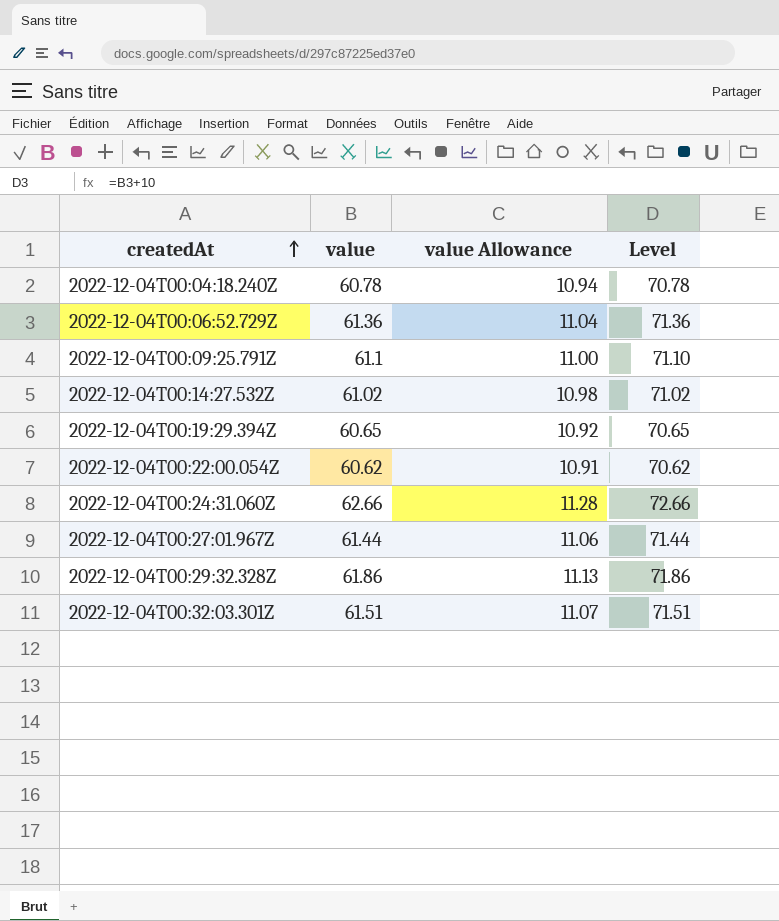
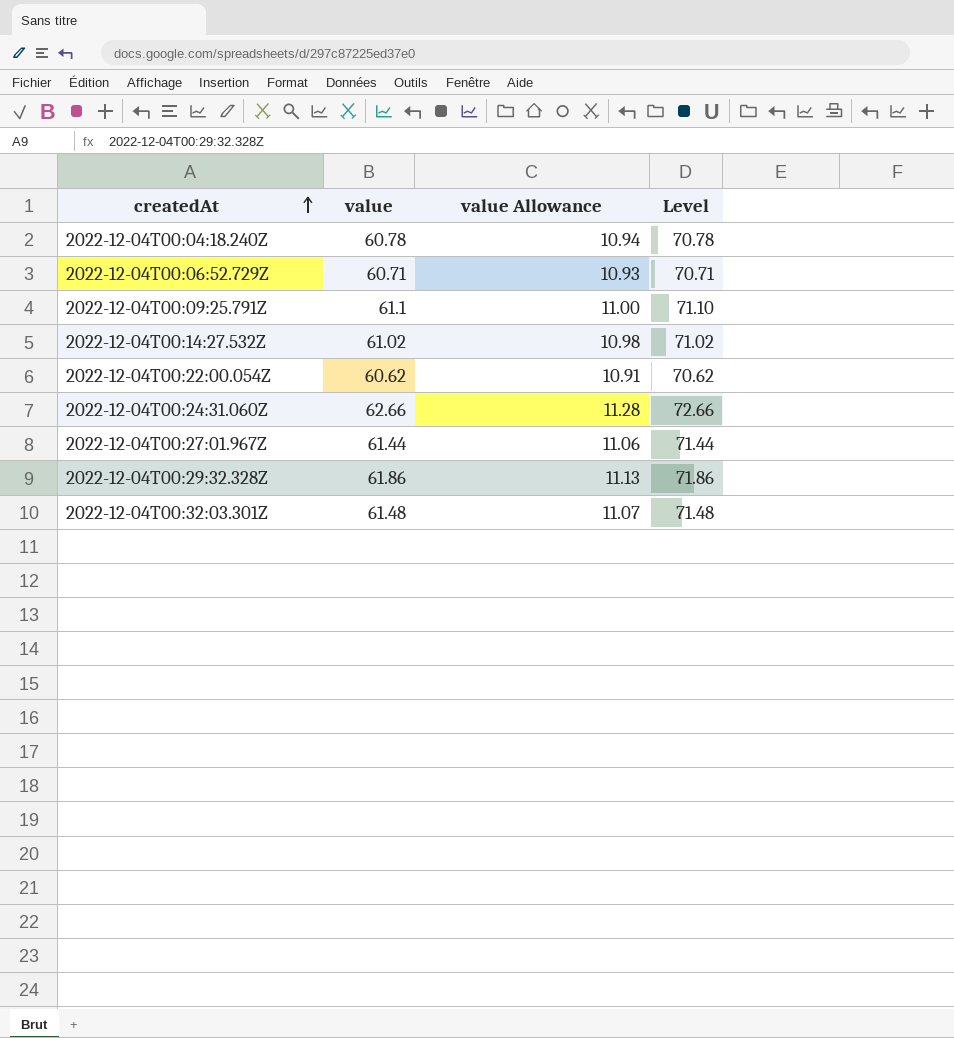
row 2022-12-04T00:19:29.394Z: 60.65 | 10.92 | 70.65 -> none
2022-12-04T00:06:52.729Z | value: 61.36 -> 60.71
2022-12-04T00:06:52.729Z | value Allowance: 11.04 -> 10.93
2022-12-04T00:06:52.729Z | Level: 71.36 -> 70.71
2022-12-04T00:32:03.301Z | value: 61.51 -> 61.48
2022-12-04T00:32:03.301Z | Level: 71.51 -> 71.48

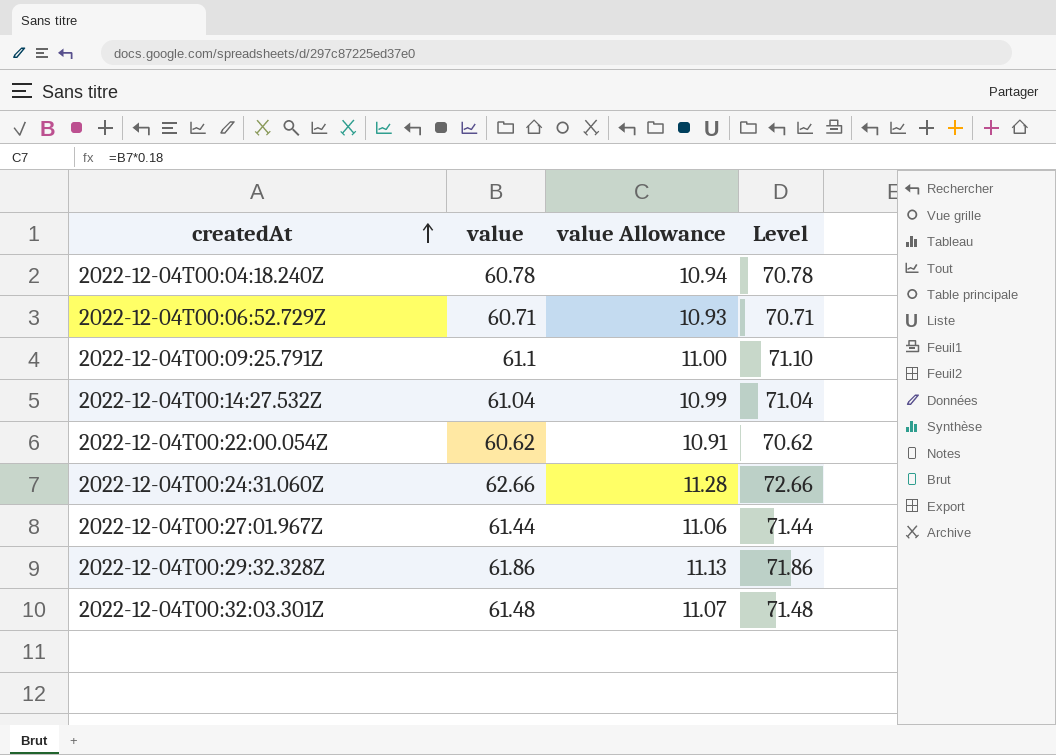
2022-12-04T00:14:27.532Z | value: 61.02 -> 61.04
2022-12-04T00:14:27.532Z | value Allowance: 10.98 -> 10.99
2022-12-04T00:14:27.532Z | Level: 71.02 -> 71.04

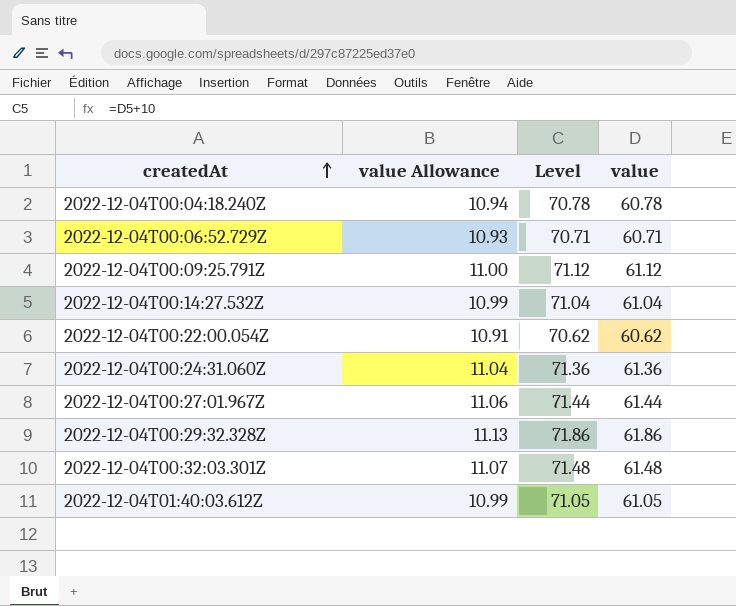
column value | position: 2 -> 4
2022-12-04T00:09:25.791Z | Level: 71.10 -> 71.12
2022-12-04T00:09:25.791Z | value: 61.1 -> 61.12
2022-12-04T00:24:31.060Z | value Allowance: 11.28 -> 11.04
2022-12-04T00:24:31.060Z | Level: 72.66 -> 71.36
2022-12-04T00:24:31.060Z | value: 62.66 -> 61.36
row 2022-12-04T01:40:03.612Z: none -> 10.99 | 71.05 | 61.05

